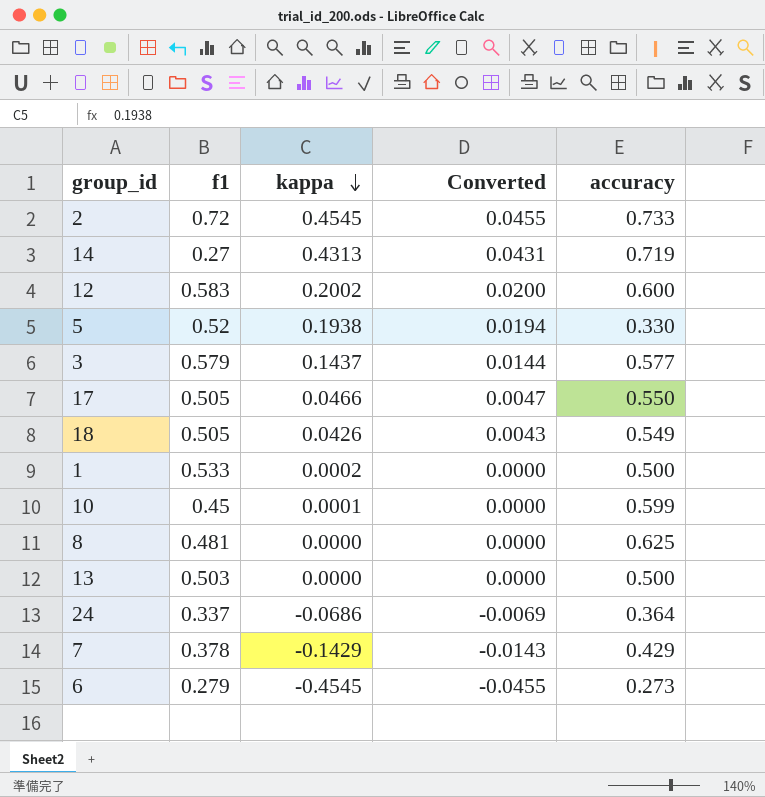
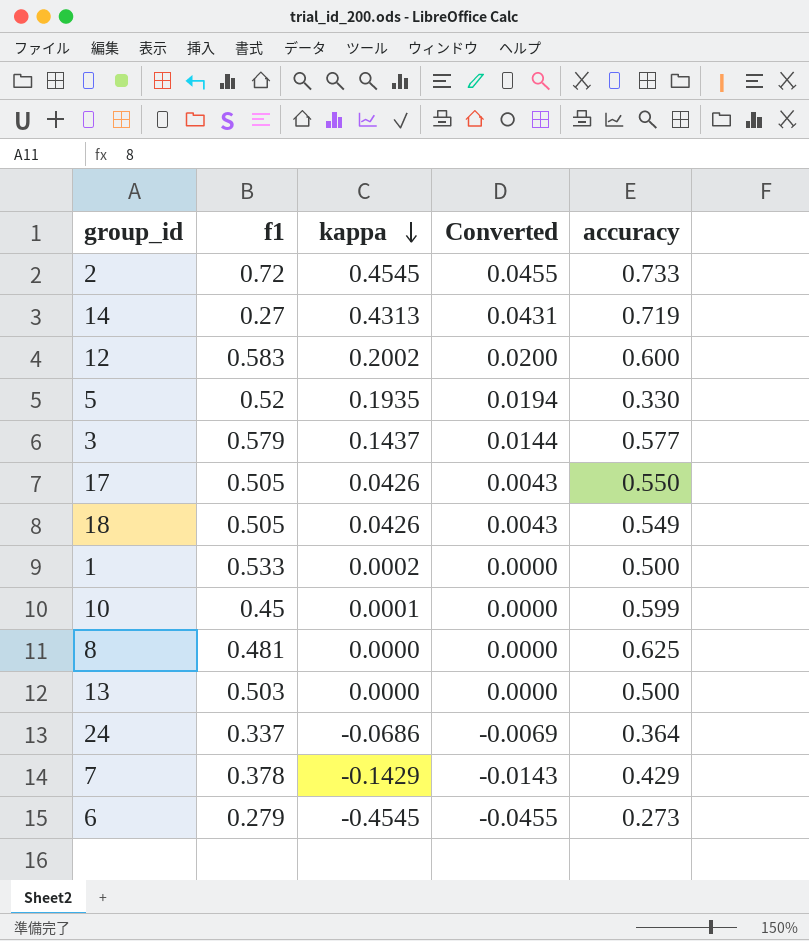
5 | kappa: 0.1938 -> 0.1935
17 | kappa: 0.0466 -> 0.0426
17 | Converted: 0.0047 -> 0.0043

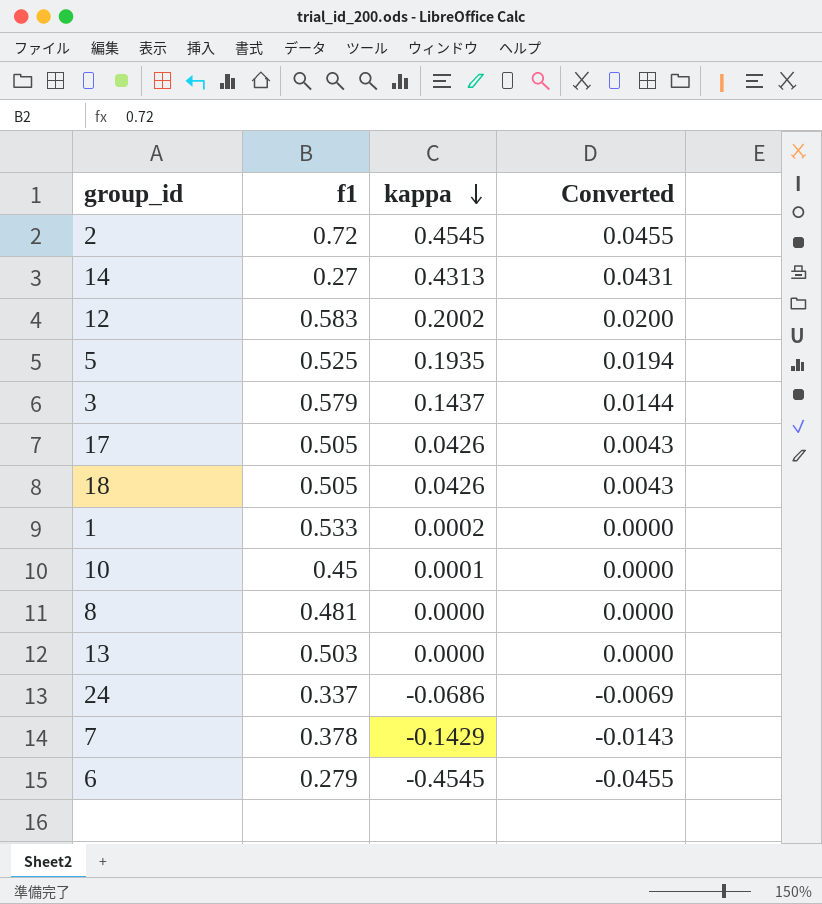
column accuracy | position: 5 -> none
5 | f1: 0.52 -> 0.525

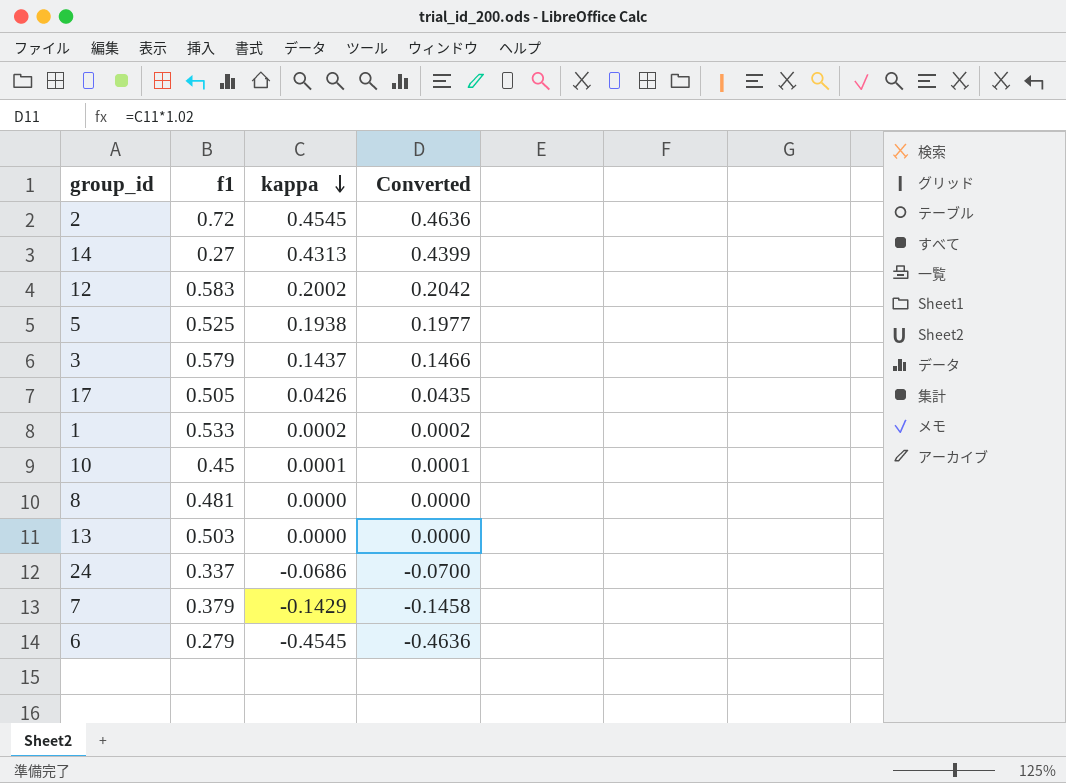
column Converted | formula: [kappa] * 0.1 -> [kappa] * 1.02
row 18: 0.505 | 0.0426 | 0.0043 -> none
5 | kappa: 0.1935 -> 0.1938
7 | f1: 0.378 -> 0.379

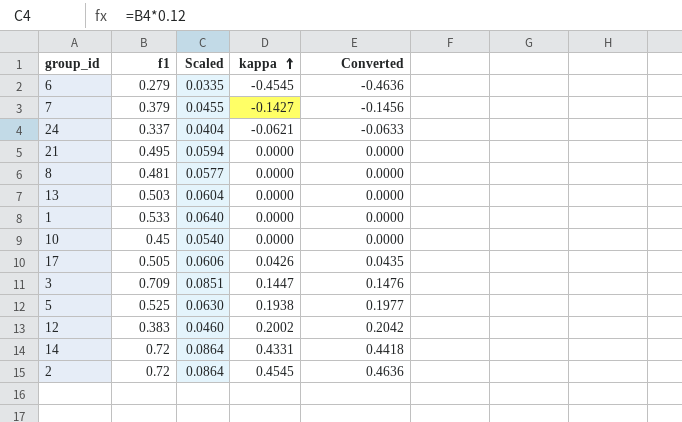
row order: kappa descending -> kappa ascending
column Scaled | formula: none -> [f1] * 0.12
7 | kappa: -0.1429 -> -0.1427
7 | Converted: -0.1458 -> -0.1456
24 | kappa: -0.0686 -> -0.0621
24 | Converted: -0.0700 -> -0.0633
row 21: none -> 0.495 | 0.0594 | 0.0000 | 0.0000
1 | kappa: 0.0002 -> 0.0000
1 | Converted: 0.0002 -> 0.0000
10 | kappa: 0.0001 -> 0.0000
10 | Converted: 0.0001 -> 0.0000
3 | f1: 0.579 -> 0.709
3 | kappa: 0.1437 -> 0.1447
3 | Converted: 0.1466 -> 0.1476
12 | f1: 0.583 -> 0.383
14 | f1: 0.27 -> 0.72
14 | kappa: 0.4313 -> 0.4331
14 | Converted: 0.4399 -> 0.4418

